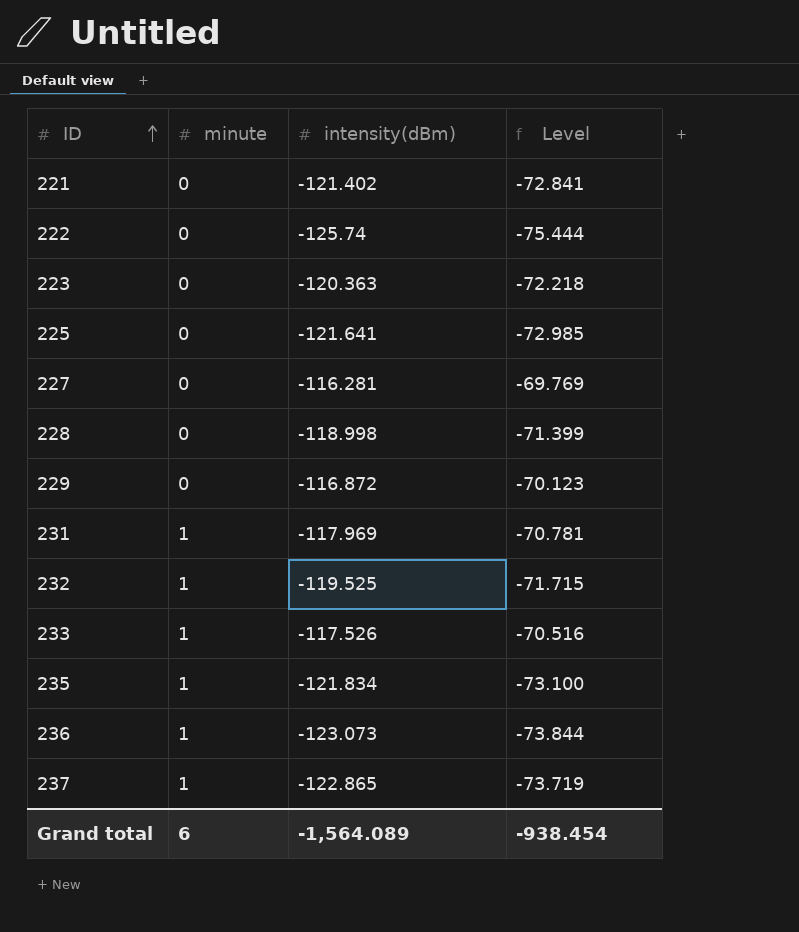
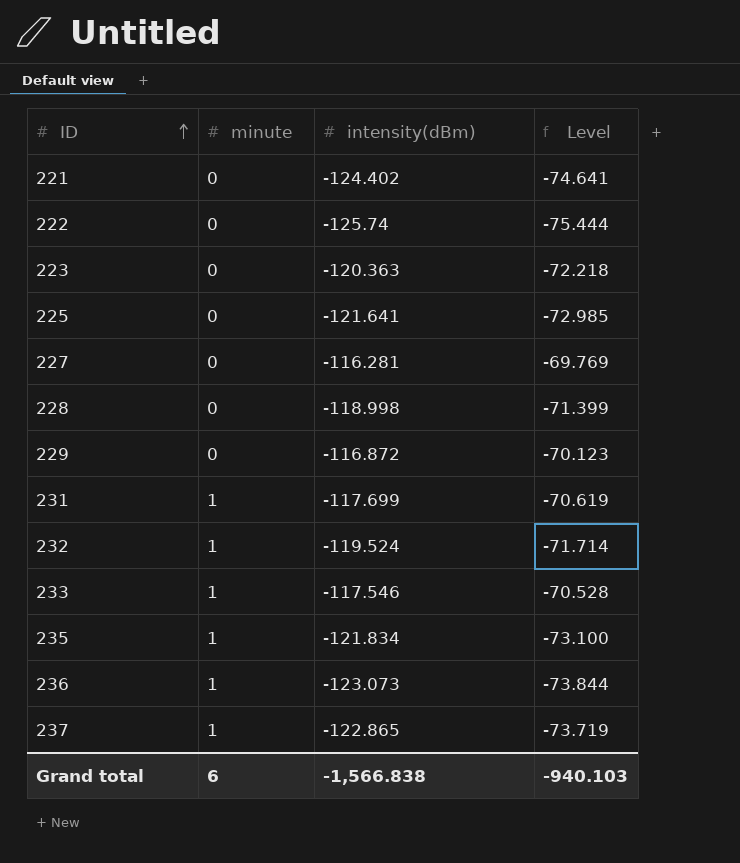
221 | intensity(dBm): -121.402 -> -124.402
221 | Level: -72.841 -> -74.641
231 | intensity(dBm): -117.969 -> -117.699
231 | Level: -70.781 -> -70.619
232 | intensity(dBm): -119.525 -> -119.524
232 | Level: -71.715 -> -71.714
233 | intensity(dBm): -117.526 -> -117.546
233 | Level: -70.516 -> -70.528
Grand total | intensity(dBm): -1,564.089 -> -1,566.838
Grand total | Level: -938.454 -> -940.103

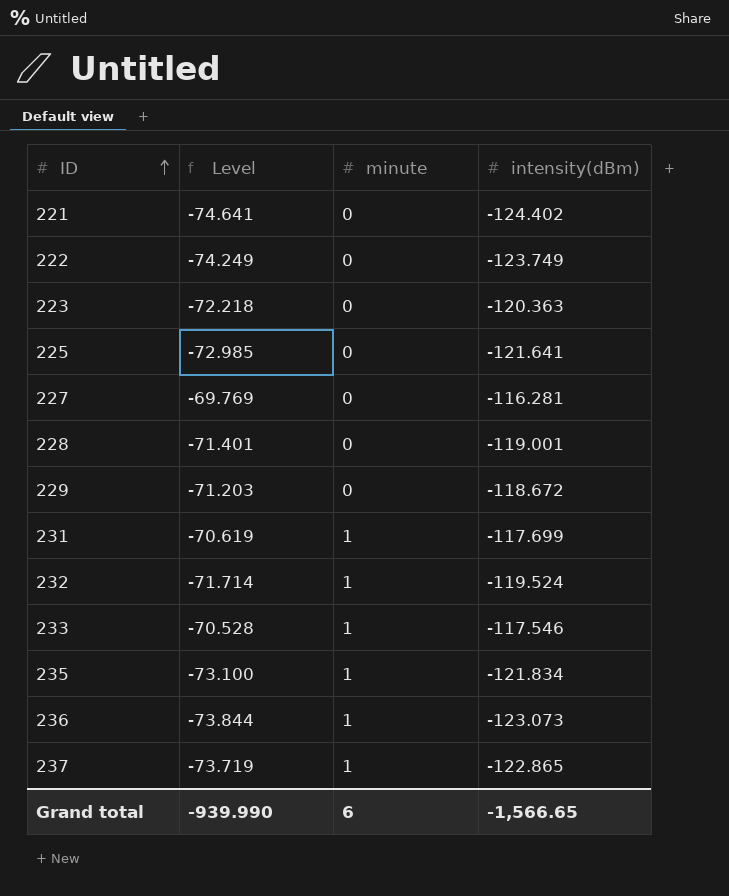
column Level | position: 4 -> 2
222 | Level: -75.444 -> -74.249
222 | intensity(dBm): -125.74 -> -123.749
228 | Level: -71.399 -> -71.401
228 | intensity(dBm): -118.998 -> -119.001
229 | Level: -70.123 -> -71.203
229 | intensity(dBm): -116.872 -> -118.672
Grand total | Level: -940.103 -> -939.990
Grand total | intensity(dBm): -1,566.838 -> -1,566.65

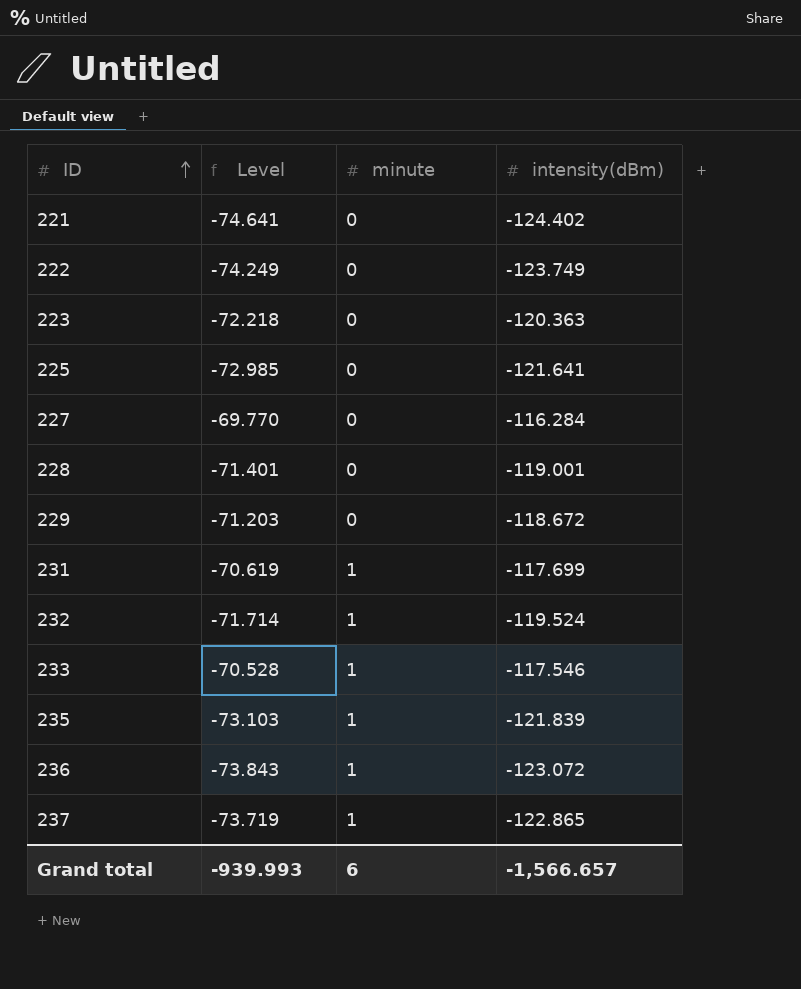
227 | Level: -69.769 -> -69.770
227 | intensity(dBm): -116.281 -> -116.284
235 | Level: -73.100 -> -73.103
235 | intensity(dBm): -121.834 -> -121.839
236 | Level: -73.844 -> -73.843
236 | intensity(dBm): -123.073 -> -123.072
Grand total | Level: -939.990 -> -939.993
Grand total | intensity(dBm): -1,566.65 -> -1,566.657

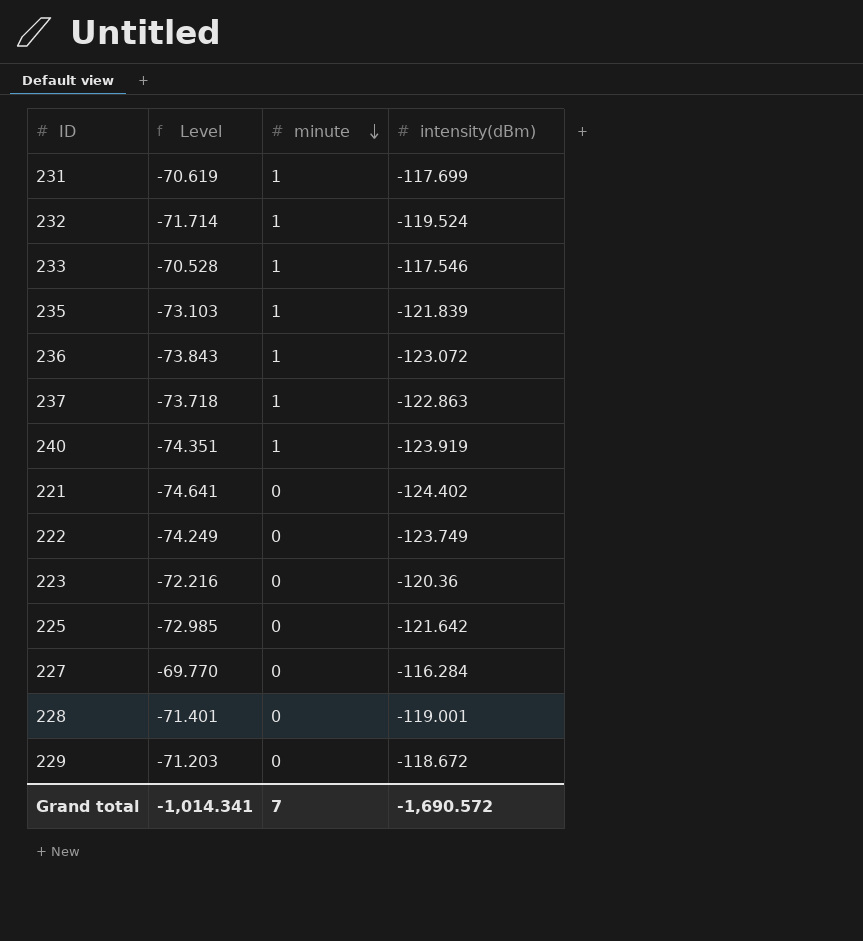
row order: ID ascending -> minute descending
237 | Level: -73.719 -> -73.718
237 | intensity(dBm): -122.865 -> -122.863
row 240: none -> -74.351 | 1 | -123.919
223 | Level: -72.218 -> -72.216
223 | intensity(dBm): -120.363 -> -120.36
225 | intensity(dBm): -121.641 -> -121.642
Grand total | Level: -939.993 -> -1,014.341
Grand total | minute: 6 -> 7
Grand total | intensity(dBm): -1,566.657 -> -1,690.572

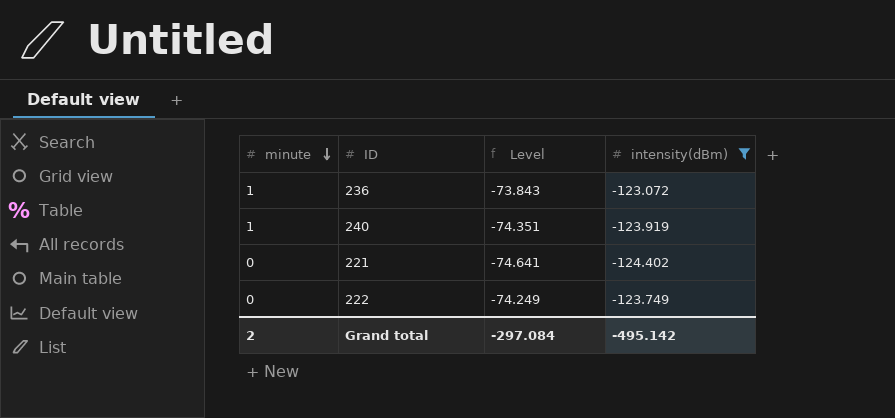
filter: none -> intensity(dBm) <= -123.072
column minute | position: 3 -> 1
Grand total | minute: 7 -> 2
Grand total | Level: -1,014.341 -> -297.084
Grand total | intensity(dBm): -1,690.572 -> -495.142

